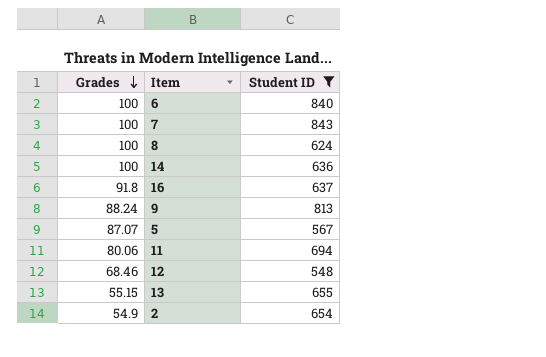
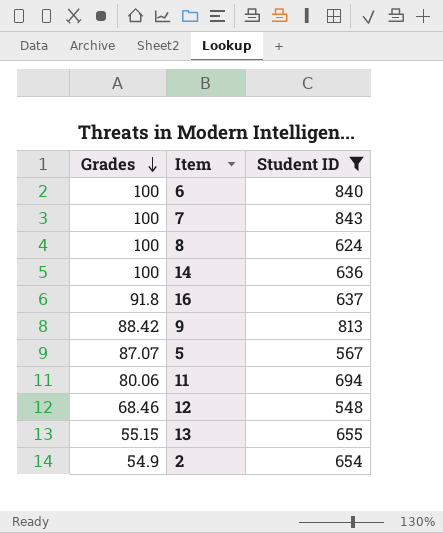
9 | Grades: 88.24 -> 88.42

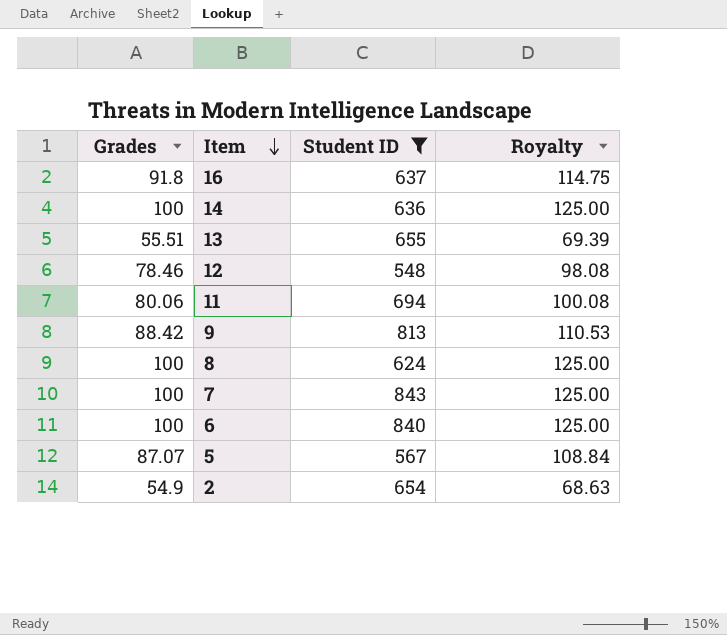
row order: Grades descending -> Item descending
column Royalty | formula: none -> [Grades] * 1.25
13 | Grades: 55.15 -> 55.51
12 | Grades: 68.46 -> 78.46

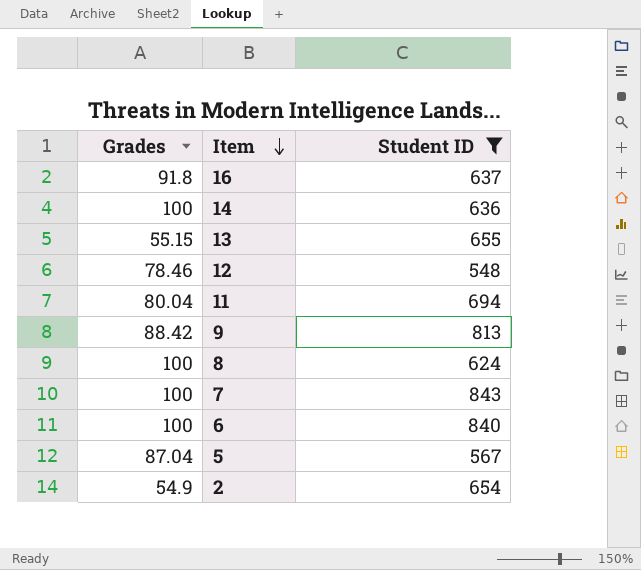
column Royalty | formula: [Grades] * 1.25 -> none
13 | Grades: 55.51 -> 55.15
11 | Grades: 80.06 -> 80.04
5 | Grades: 87.07 -> 87.04

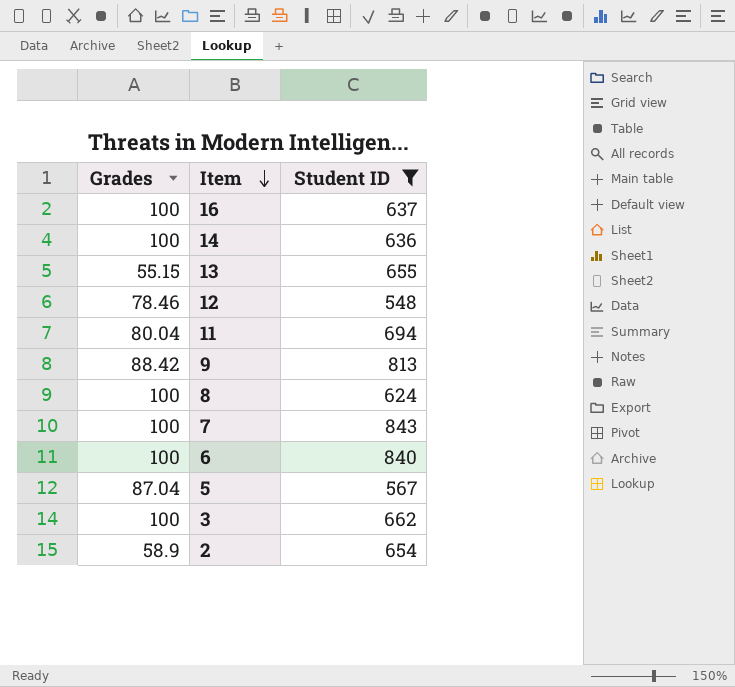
16 | Grades: 91.8 -> 100
row 3: none -> 100 | 662
2 | Grades: 54.9 -> 58.9

